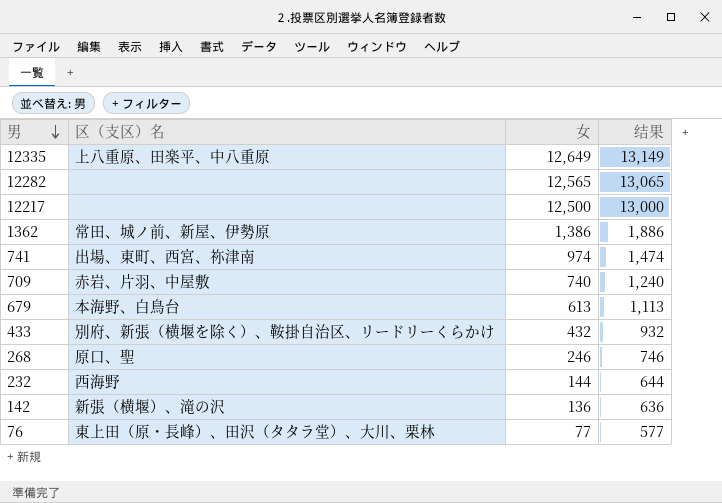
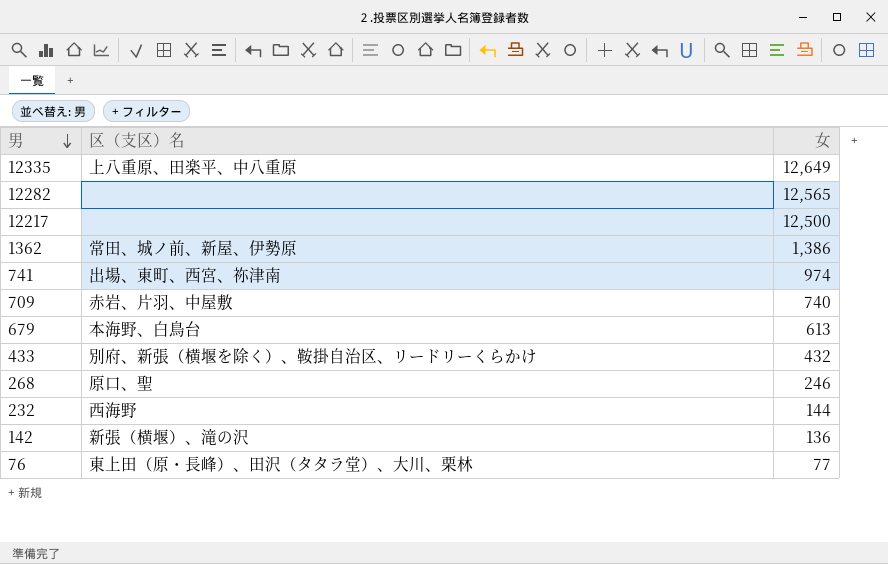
column 结果 | formula: [女] + 500 -> none

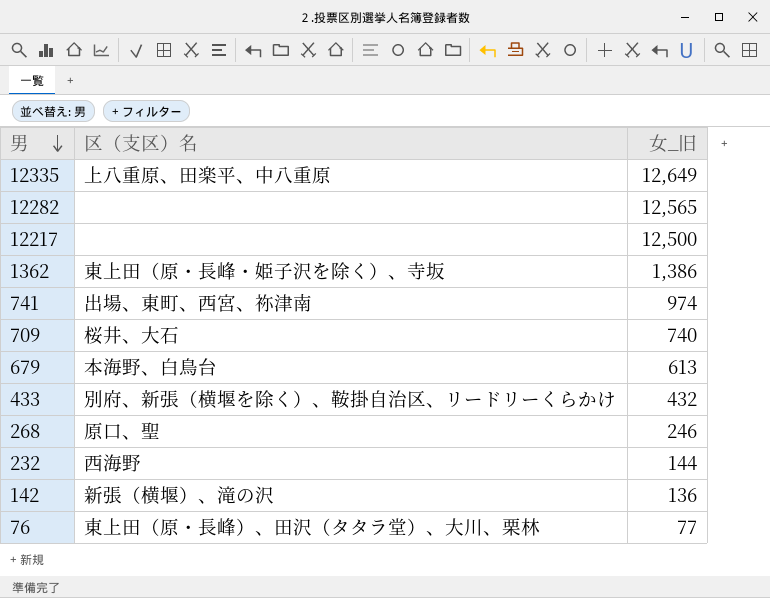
column name: 女 -> 女_旧
1362 | 区（支区）名: 常田、城ノ前、新屋、伊勢原 -> 東上田（原・長峰・姫子沢を除く）、寺坂
709 | 区（支区）名: 赤岩、片羽、中屋敷 -> 桜井、大石

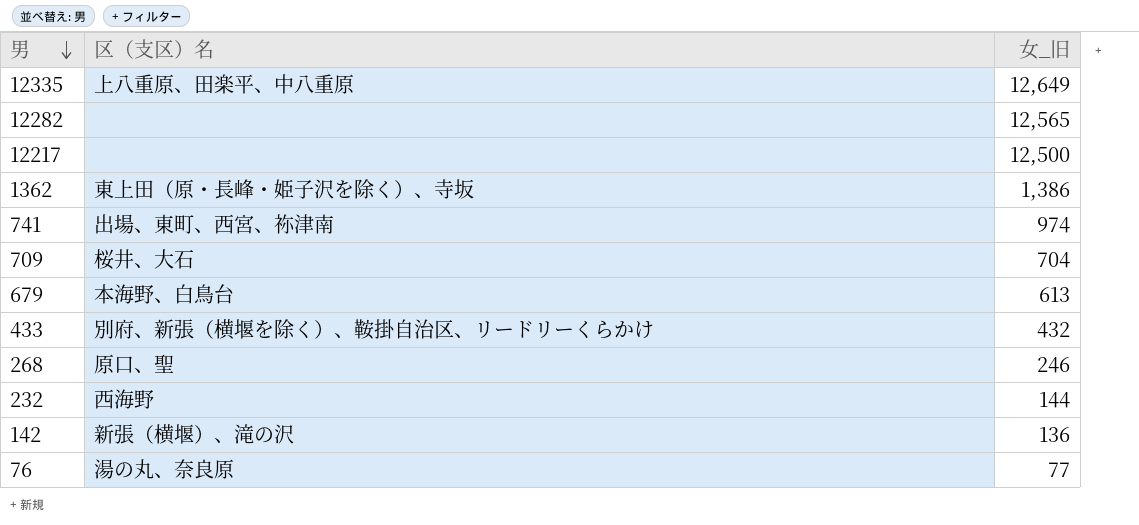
709 | 女_旧: 740 -> 704
76 | 区（支区）名: 東上田（原・長峰）、田沢（タタラ堂）、大川、栗林 -> 湯の丸、奈良原

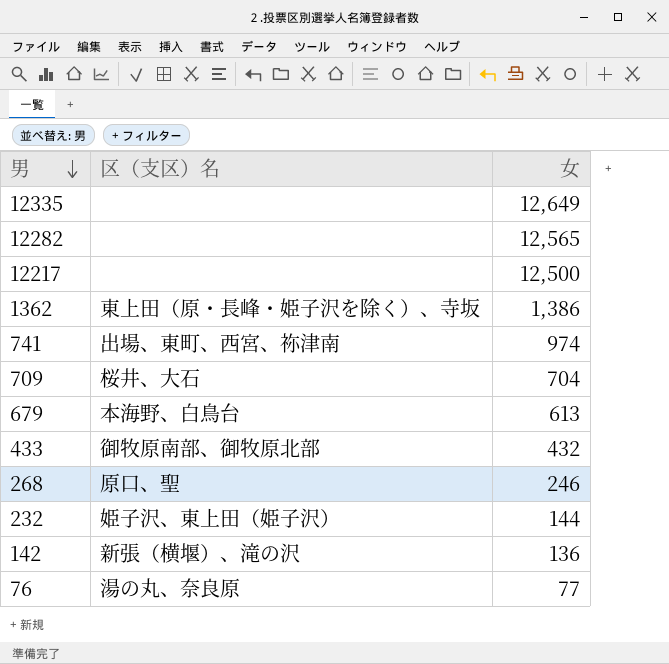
column name: 女_旧 -> 女
12335 | 区（支区）名: 上八重原、田楽平、中八重原 -> none
433 | 区（支区）名: 別府、新張（横堰を除く）、鞍掛自治区、リードリーくらかけ -> 御牧原南部、御牧原北部
232 | 区（支区）名: 西海野 -> 姫子沢、東上田（姫子沢）

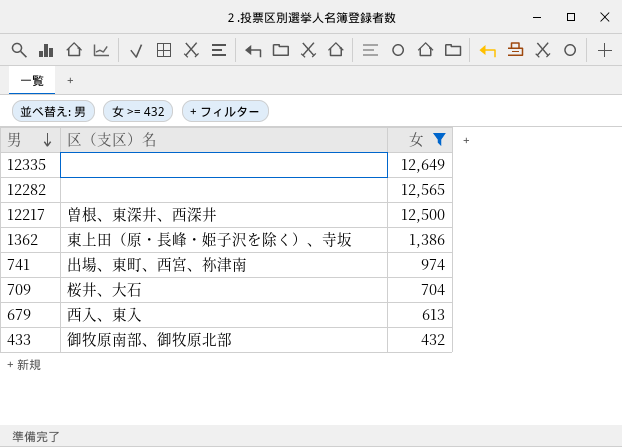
filter: none -> 女 >= 432
12217 | 区（支区）名: none -> 曽根、東深井、西深井
679 | 区（支区）名: 本海野、白鳥台 -> 西入、東入

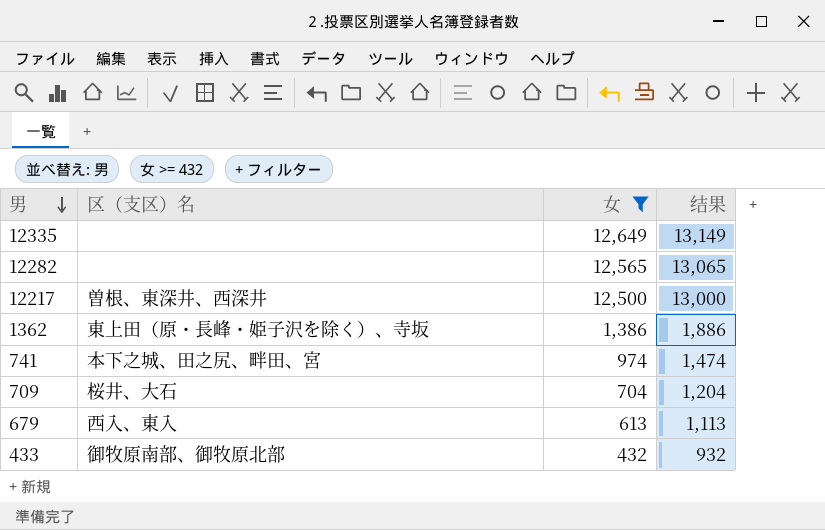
column 结果 | formula: none -> [女] + 500
741 | 区（支区）名: 出場、東町、西宮、祢津南 -> 本下之城、田之尻、畔田、宮

